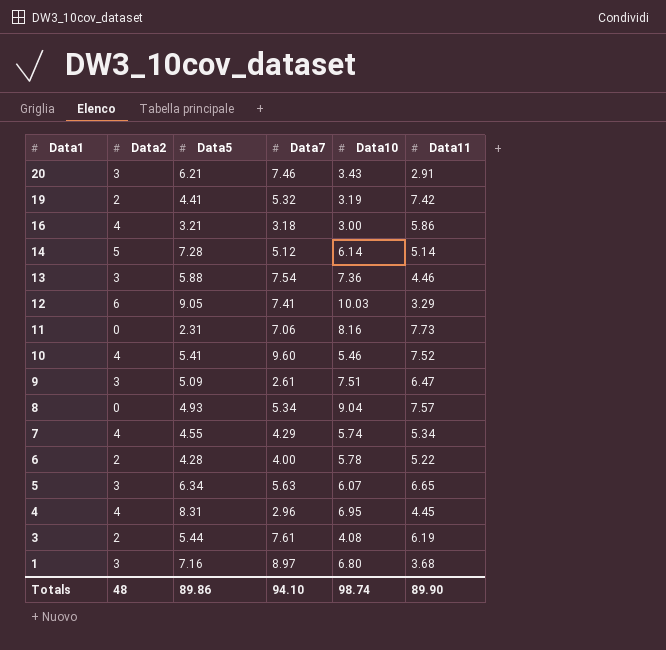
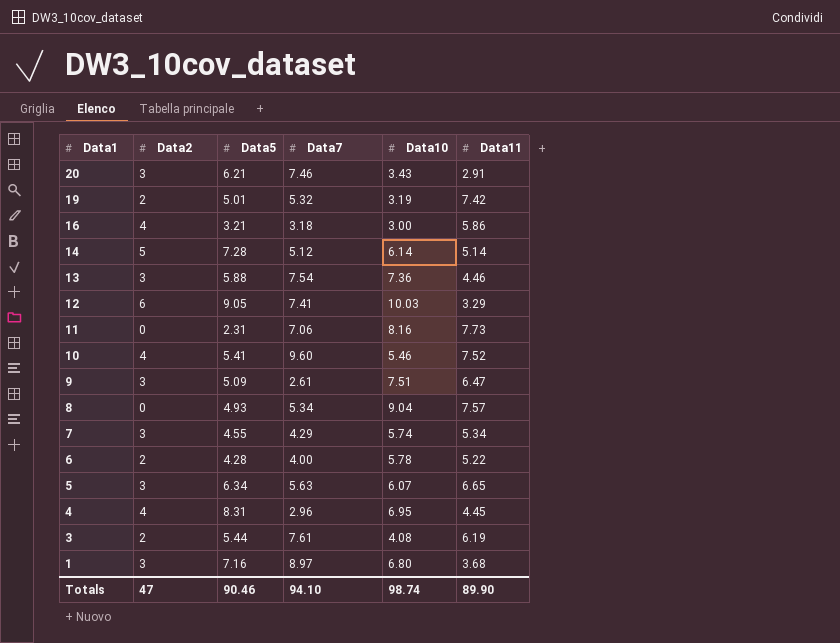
19 | Data5: 4.41 -> 5.01
7 | Data2: 4 -> 3
Totals | Data2: 48 -> 47
Totals | Data5: 89.86 -> 90.46

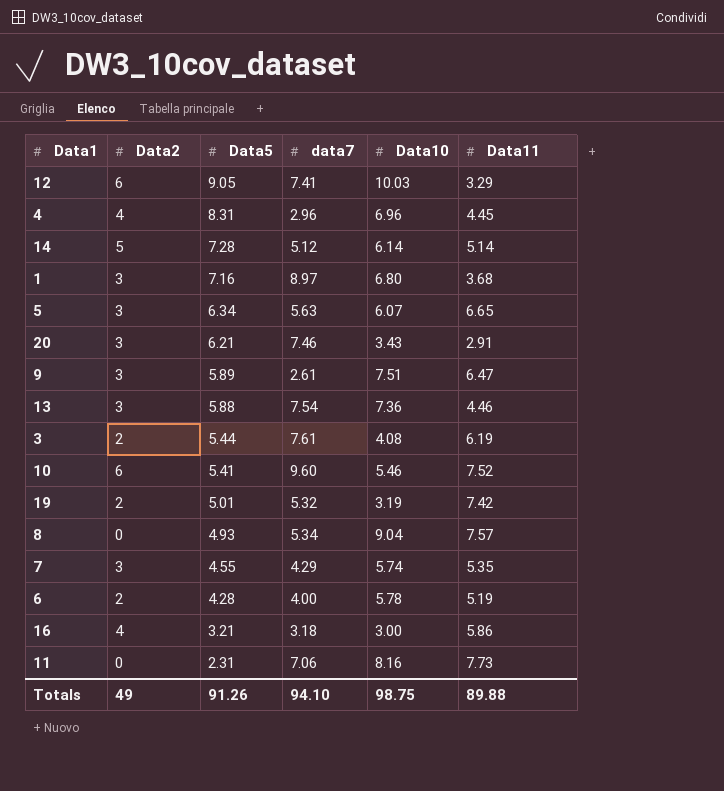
row order: Data1 descending -> Data5 descending
column name: Data7 -> data7
4 | Data10: 6.95 -> 6.96
9 | Data5: 5.09 -> 5.89
10 | Data2: 4 -> 6
7 | Data11: 5.34 -> 5.35
6 | Data11: 5.22 -> 5.19
Totals | Data2: 47 -> 49
Totals | Data5: 90.46 -> 91.26
Totals | Data10: 98.74 -> 98.75
Totals | Data11: 89.90 -> 89.88

